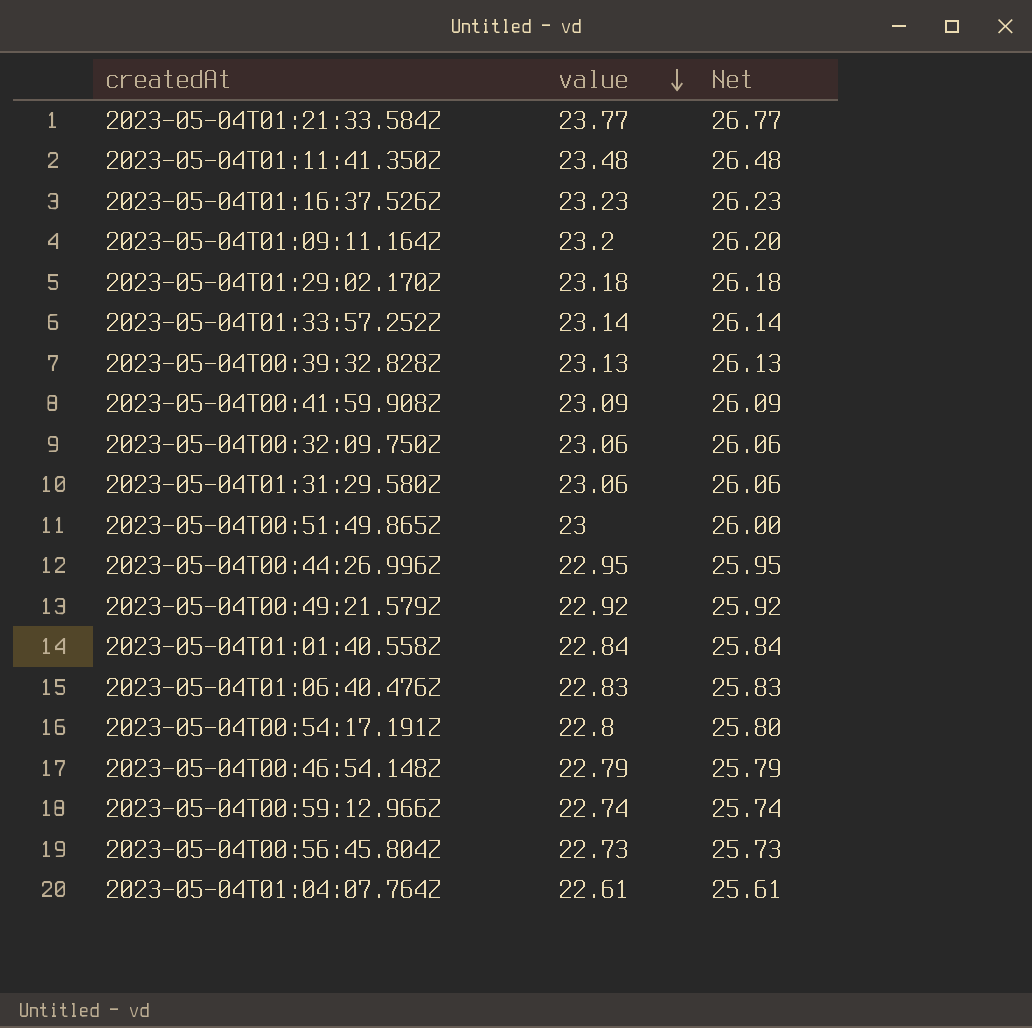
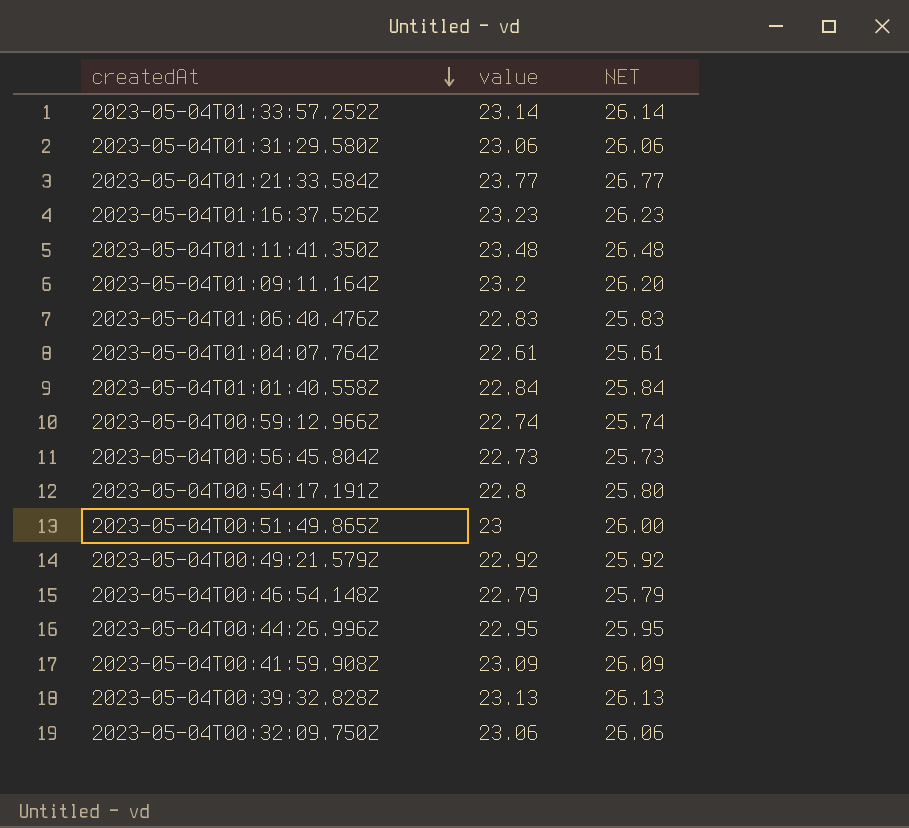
row order: value descending -> createdAt descending
column name: Net -> NET
row 2023-05-04T01:29:02.170Z: 23.18 | 26.18 -> none

